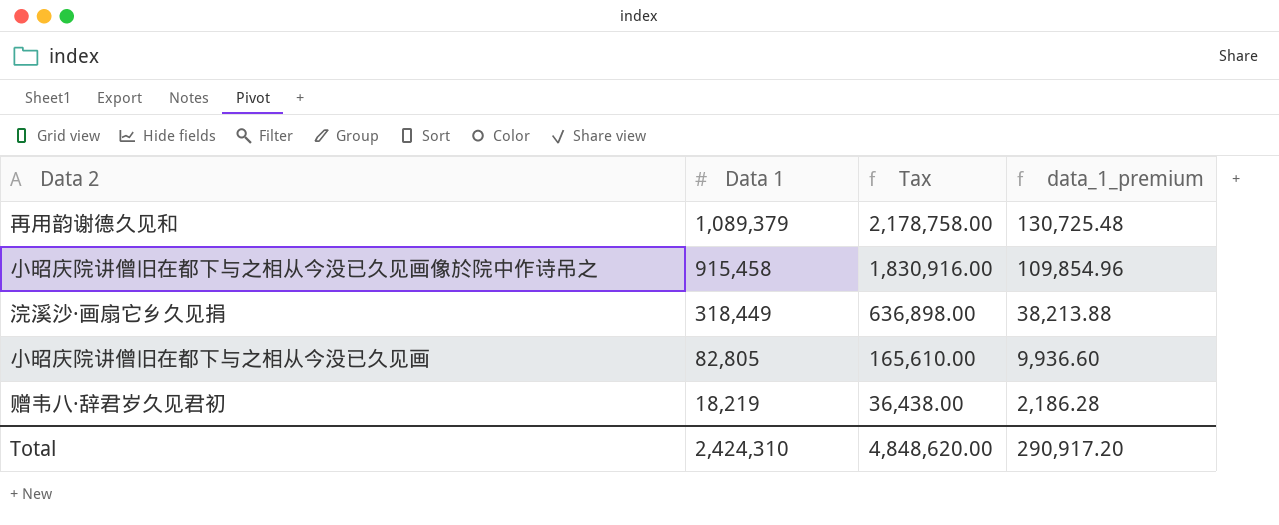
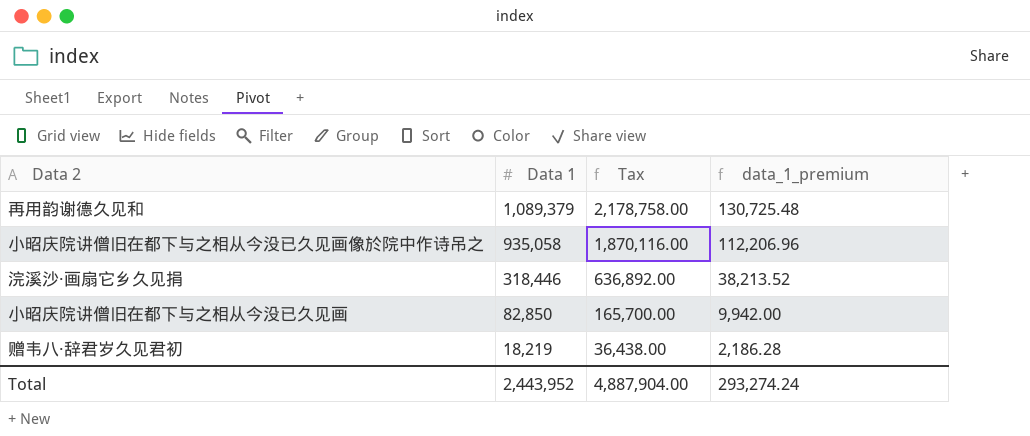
小昭庆院讲僧旧在都下与之相从今没已久见画像於院中作诗吊之 | Data 1: 915,458 -> 935,058
小昭庆院讲僧旧在都下与之相从今没已久见画像於院中作诗吊之 | Tax: 1,830,916.00 -> 1,870,116.00
小昭庆院讲僧旧在都下与之相从今没已久见画像於院中作诗吊之 | data_1_premium: 109,854.96 -> 112,206.96
浣溪沙·画扇它乡久见捐 | Data 1: 318,449 -> 318,446
浣溪沙·画扇它乡久见捐 | Tax: 636,898.00 -> 636,892.00
浣溪沙·画扇它乡久见捐 | data_1_premium: 38,213.88 -> 38,213.52
小昭庆院讲僧旧在都下与之相从今没已久见画 | Data 1: 82,805 -> 82,850
小昭庆院讲僧旧在都下与之相从今没已久见画 | Tax: 165,610.00 -> 165,700.00
小昭庆院讲僧旧在都下与之相从今没已久见画 | data_1_premium: 9,936.60 -> 9,942.00
Total | Data 1: 2,424,310 -> 2,443,952
Total | Tax: 4,848,620.00 -> 4,887,904.00
Total | data_1_premium: 290,917.20 -> 293,274.24

